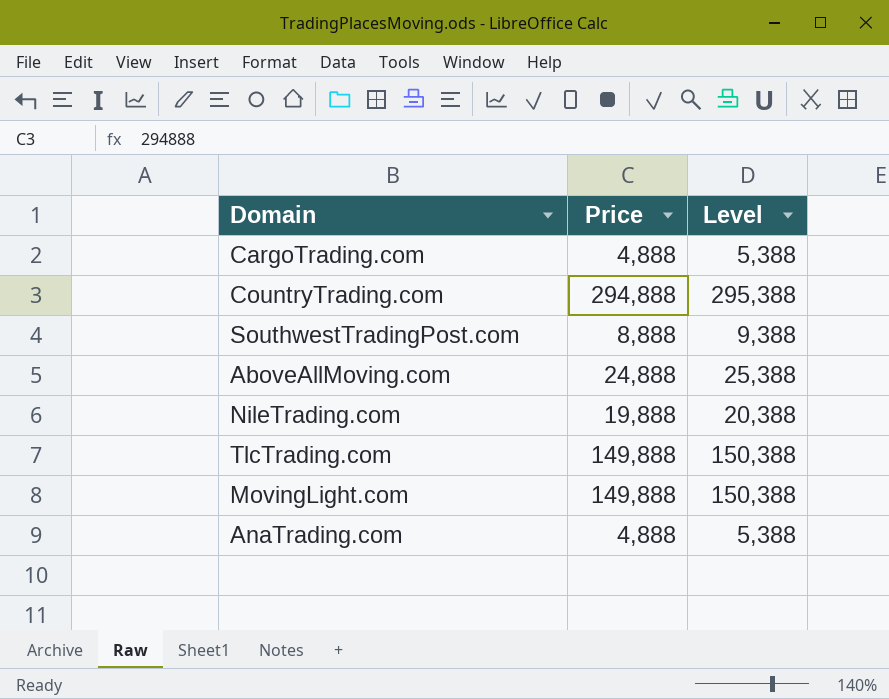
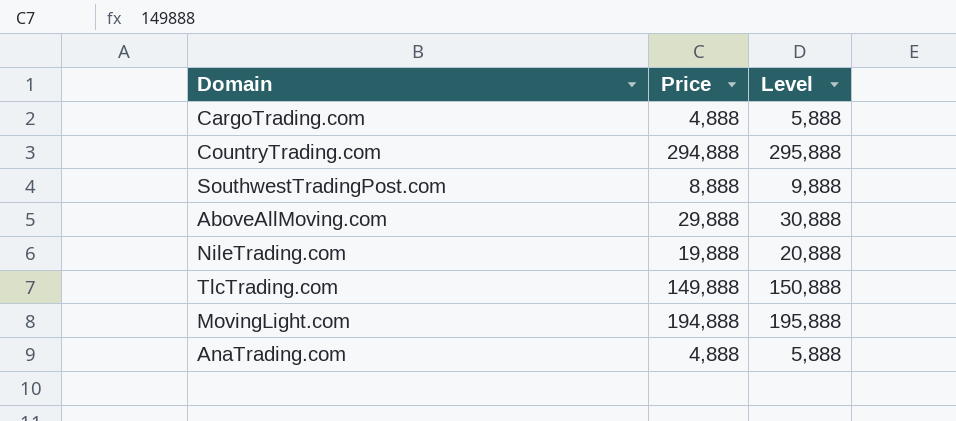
column Level | formula: [Price] + 500 -> [Price] + 1000
AboveAllMoving.com | Price: 24,888 -> 29,888
MovingLight.com | Price: 149,888 -> 194,888

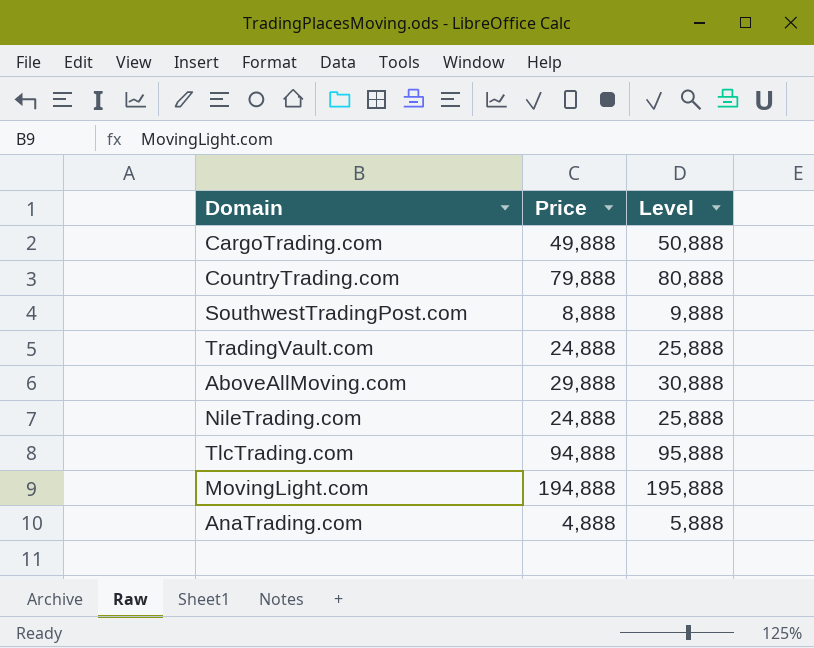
CargoTrading.com | Price: 4,888 -> 49,888
CargoTrading.com | Level: 5,888 -> 50,888
CountryTrading.com | Price: 294,888 -> 79,888
CountryTrading.com | Level: 295,888 -> 80,888
row TradingVault.com: none -> 24,888 | 25,888
NileTrading.com | Price: 19,888 -> 24,888
NileTrading.com | Level: 20,888 -> 25,888
TlcTrading.com | Price: 149,888 -> 94,888
TlcTrading.com | Level: 150,888 -> 95,888

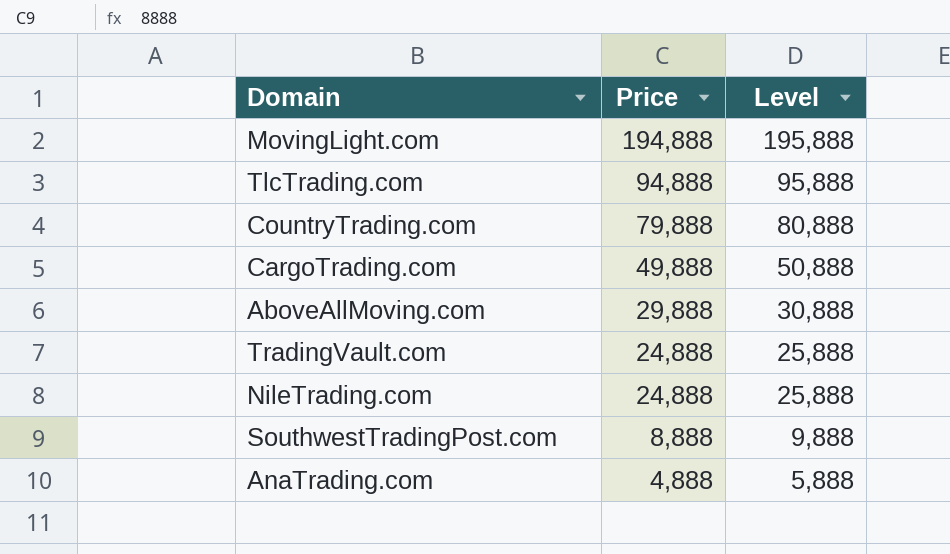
row order: none -> Price descending

